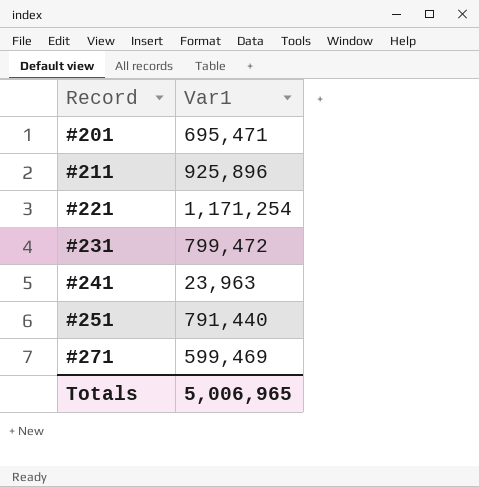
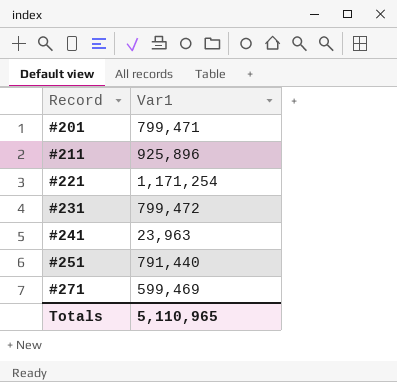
#201 | Var1: 695,471 -> 799,471
Totals | Var1: 5,006,965 -> 5,110,965

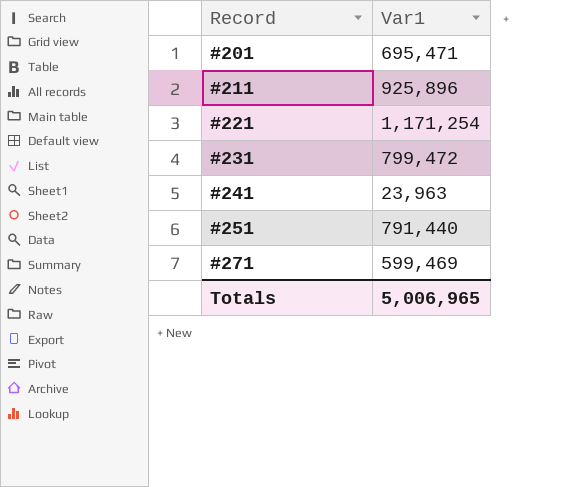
#201 | Var1: 799,471 -> 695,471
Totals | Var1: 5,110,965 -> 5,006,965

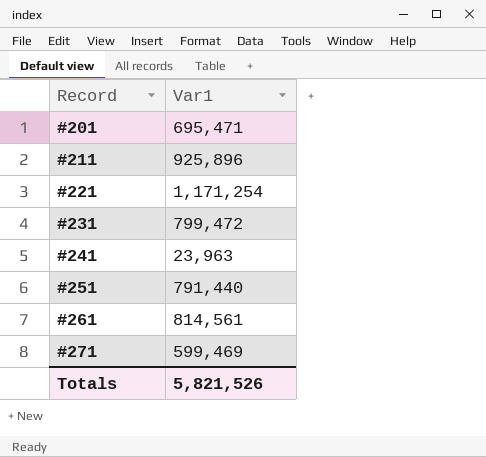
row #261: none -> 814,561
Totals | Var1: 5,006,965 -> 5,821,526

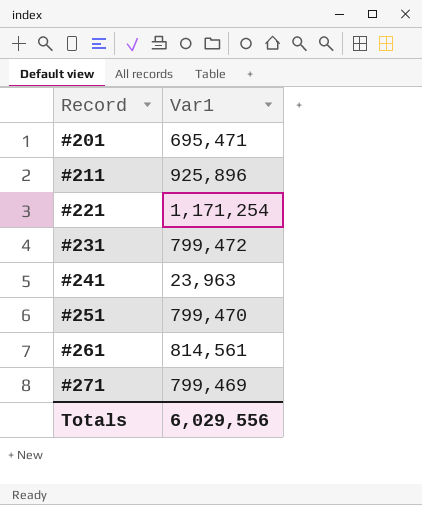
#251 | Var1: 791,440 -> 799,470
#271 | Var1: 599,469 -> 799,469
Totals | Var1: 5,821,526 -> 6,029,556

